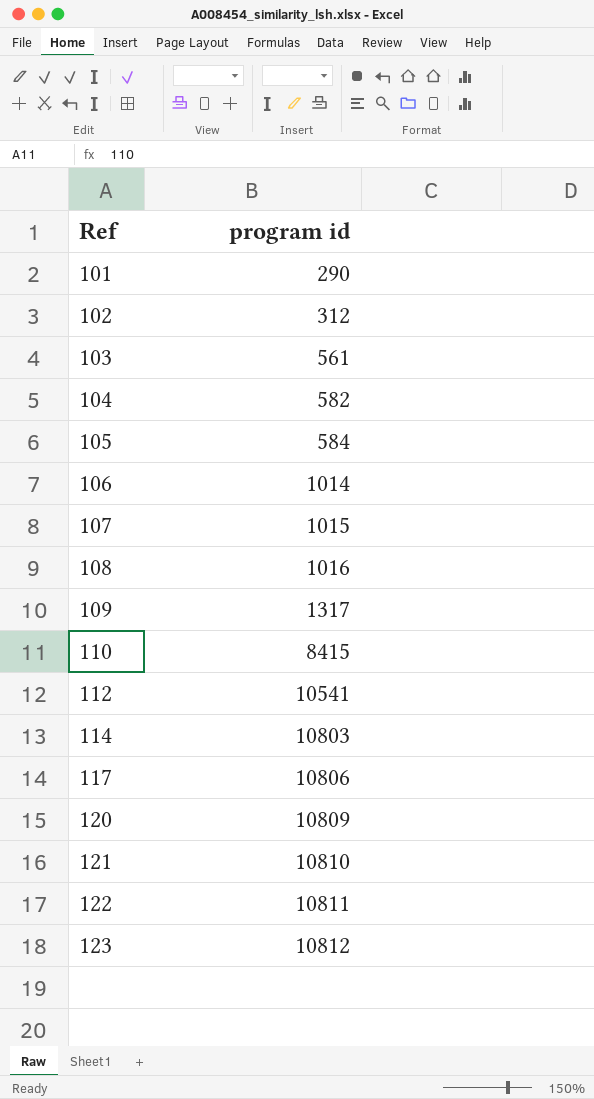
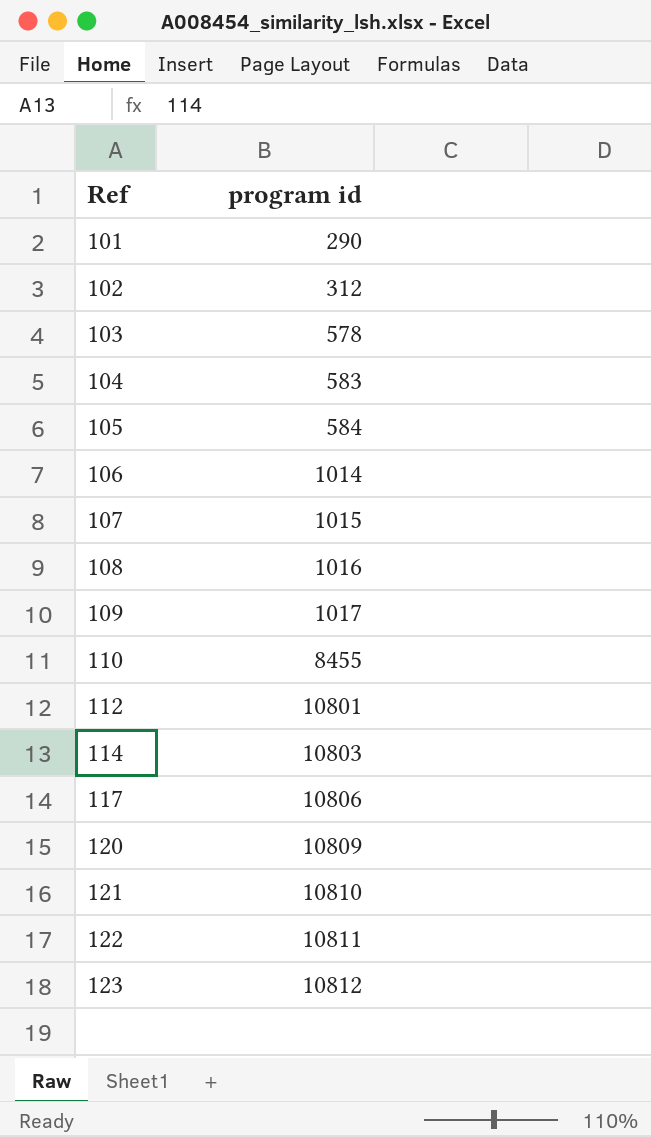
103 | program id: 561 -> 578
104 | program id: 582 -> 583
109 | program id: 1317 -> 1017
110 | program id: 8415 -> 8455
112 | program id: 10541 -> 10801

